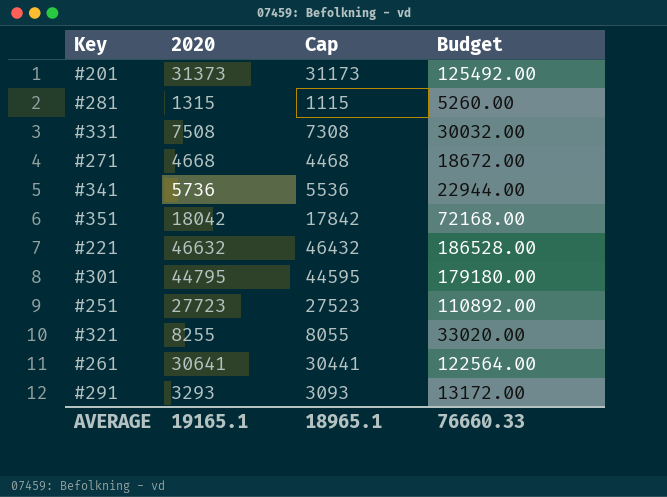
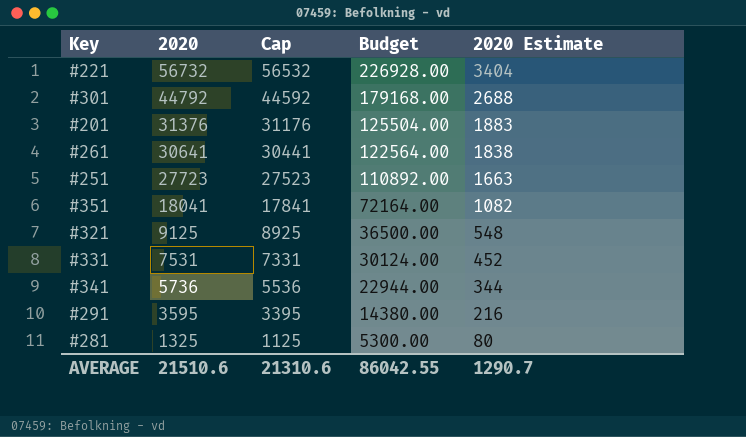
row order: none -> 2020 descending
column 2020 Estimate | formula: none -> [2020] * 0.06
row #271: 4668 | 4468 | 18672.00 -> none
#221 | 2020: 46632 -> 56732
#221 | Cap: 46432 -> 56532
#221 | Budget: 186528.00 -> 226928.00
#301 | 2020: 44795 -> 44792
#301 | Cap: 44595 -> 44592
#301 | Budget: 179180.00 -> 179168.00
#201 | 2020: 31373 -> 31376
#201 | Cap: 31173 -> 31176
#201 | Budget: 125492.00 -> 125504.00
#351 | 2020: 18042 -> 18041
#351 | Cap: 17842 -> 17841
#351 | Budget: 72168.00 -> 72164.00
#321 | 2020: 8255 -> 9125
#321 | Cap: 8055 -> 8925
#321 | Budget: 33020.00 -> 36500.00
#331 | 2020: 7508 -> 7531
#331 | Cap: 7308 -> 7331
#331 | Budget: 30032.00 -> 30124.00
#291 | 2020: 3293 -> 3595
#291 | Cap: 3093 -> 3395
#291 | Budget: 13172.00 -> 14380.00
#281 | 2020: 1315 -> 1325
#281 | Cap: 1115 -> 1125
#281 | Budget: 5260.00 -> 5300.00
AVERAGE | 2020: 19165.1 -> 21510.6
AVERAGE | Cap: 18965.1 -> 21310.6
AVERAGE | Budget: 76660.33 -> 86042.55

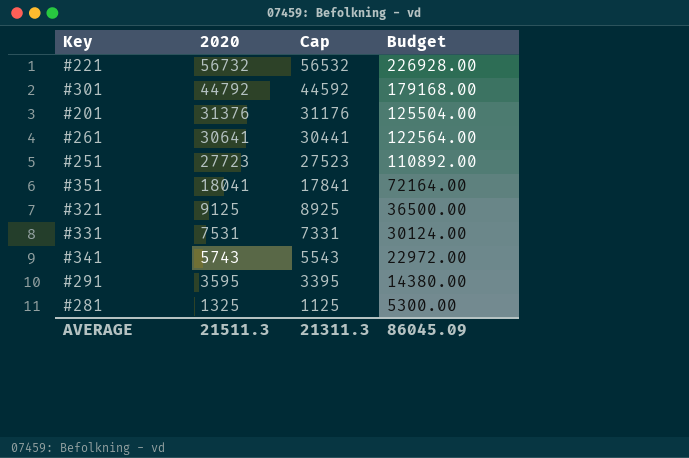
column 2020 Estimate | formula: [2020] * 0.06 -> none
#341 | 2020: 5736 -> 5743
#341 | Cap: 5536 -> 5543
#341 | Budget: 22944.00 -> 22972.00
AVERAGE | 2020: 21510.6 -> 21511.3
AVERAGE | Cap: 21310.6 -> 21311.3
AVERAGE | Budget: 86042.55 -> 86045.09

